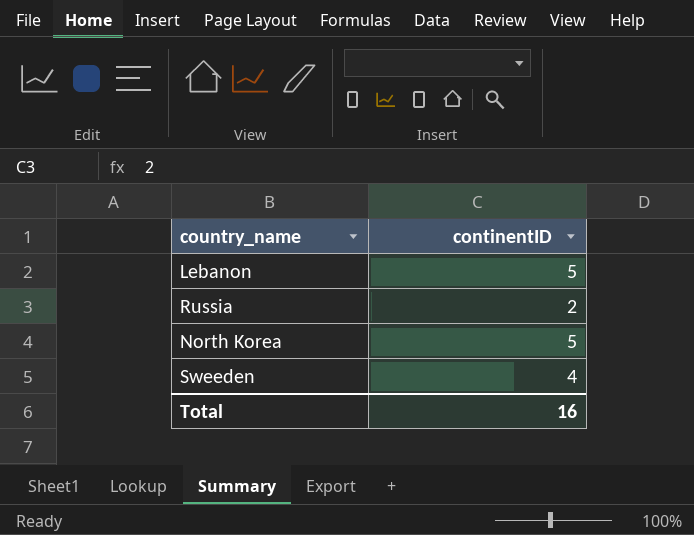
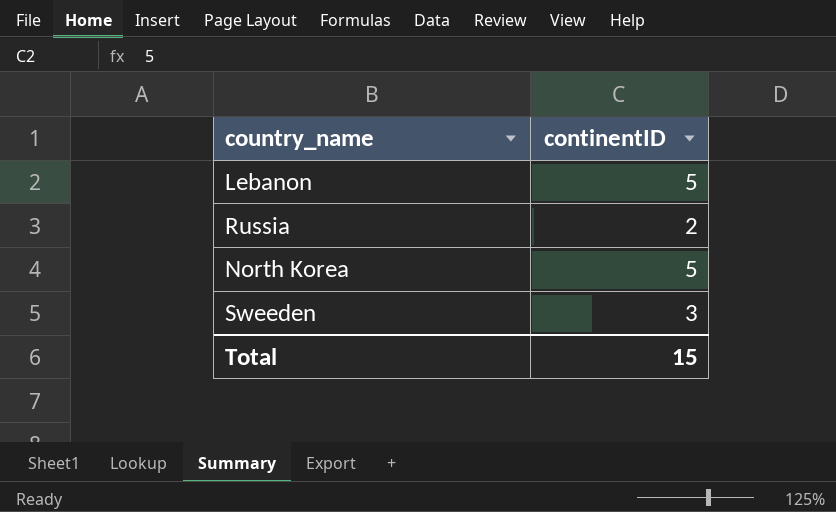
Sweeden | continentID: 4 -> 3
Total | continentID: 16 -> 15

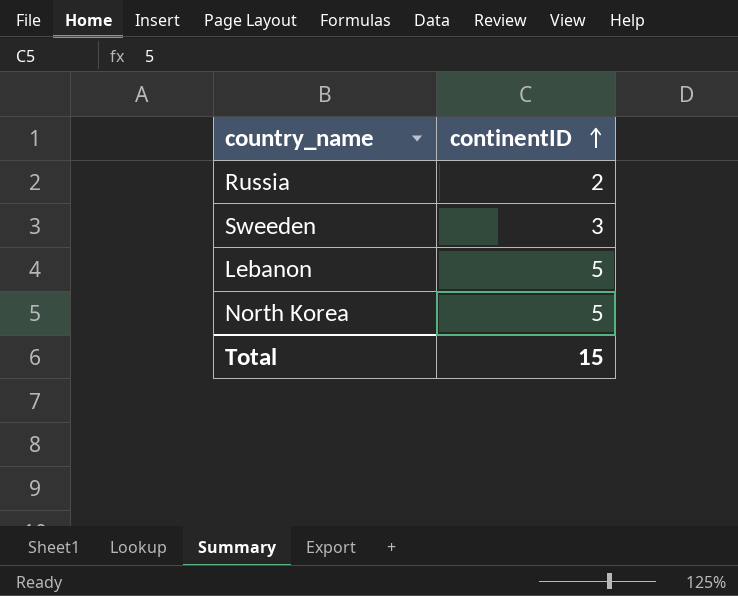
row order: none -> continentID ascending

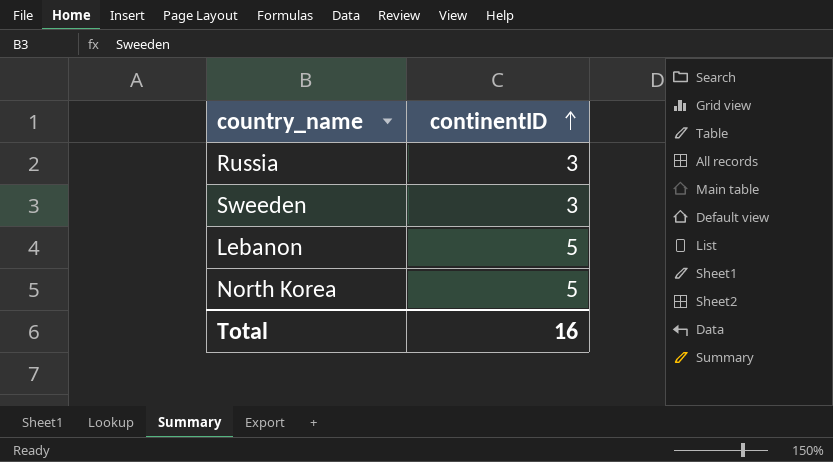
Russia | continentID: 2 -> 3
Total | continentID: 15 -> 16

